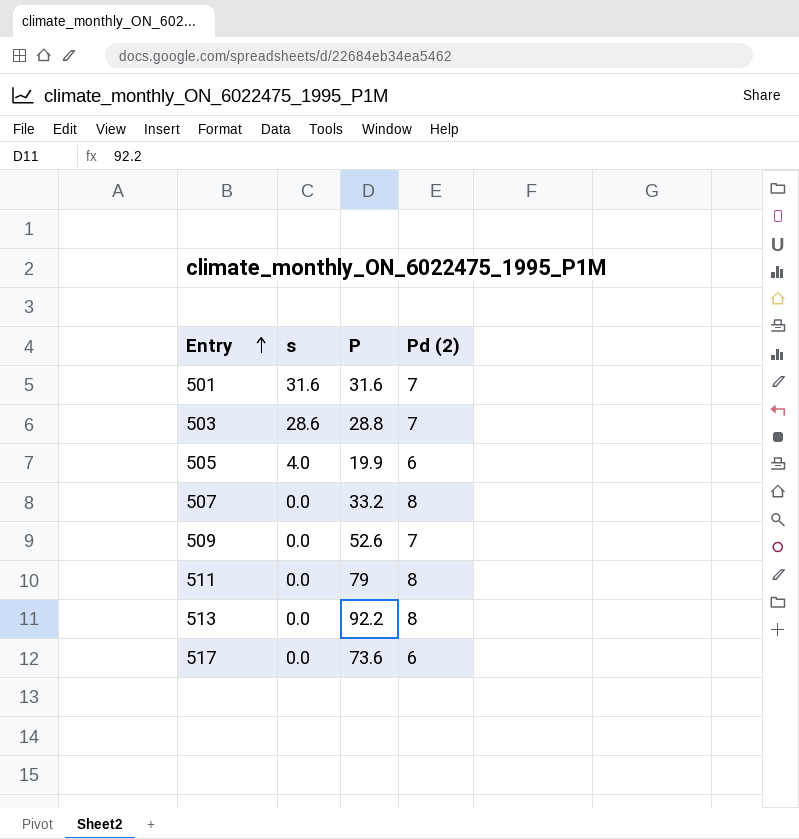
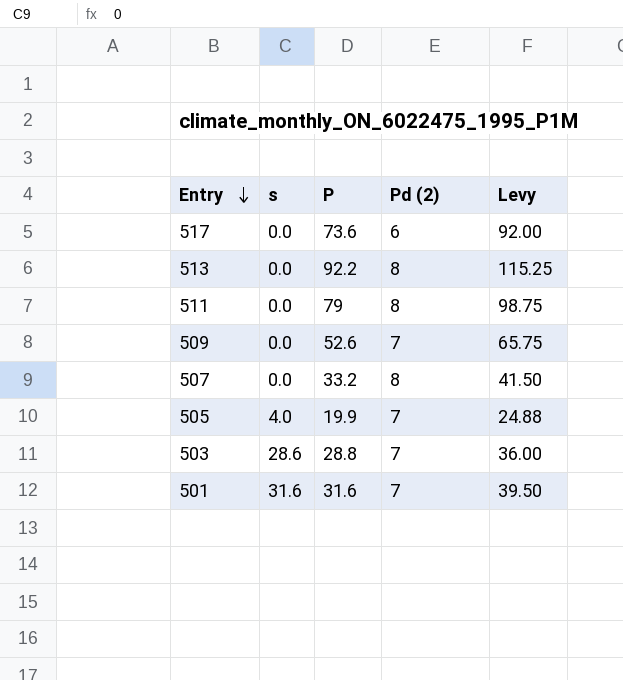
row order: Entry ascending -> Entry descending
column Levy | formula: none -> [P] * 1.25
505 | Pd (2): 6 -> 7

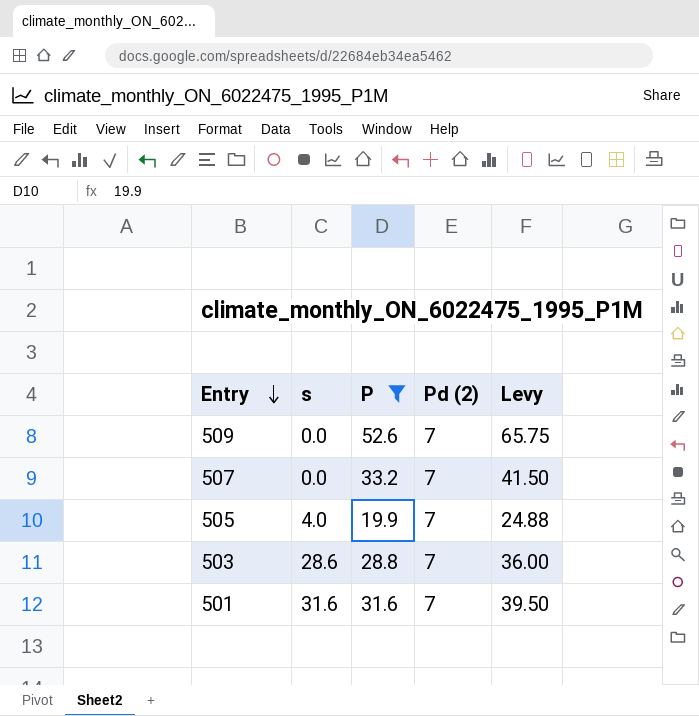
filter: none -> P <= 52.6
507 | Pd (2): 8 -> 7

